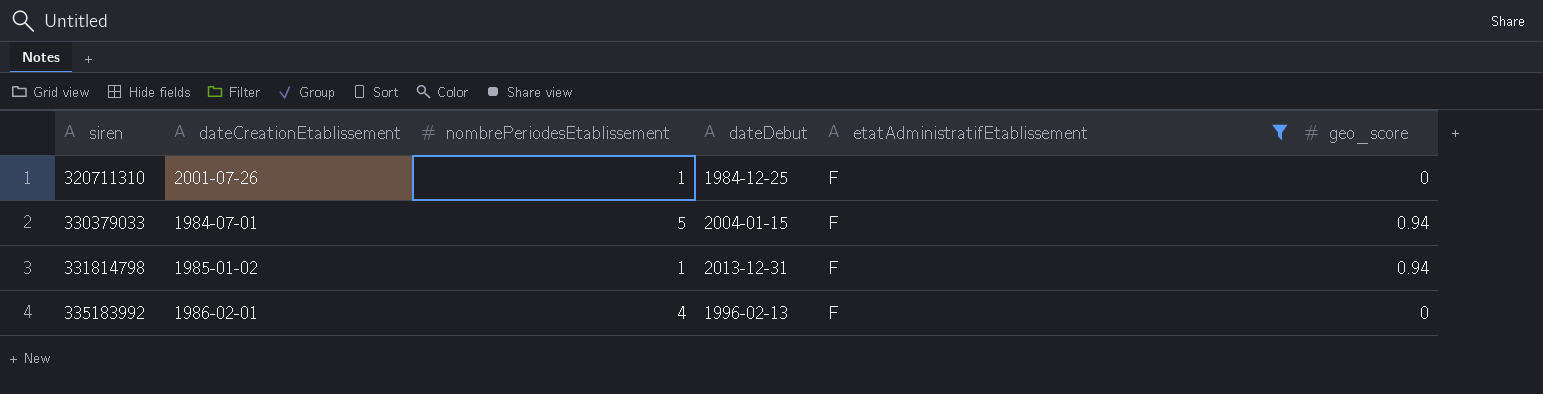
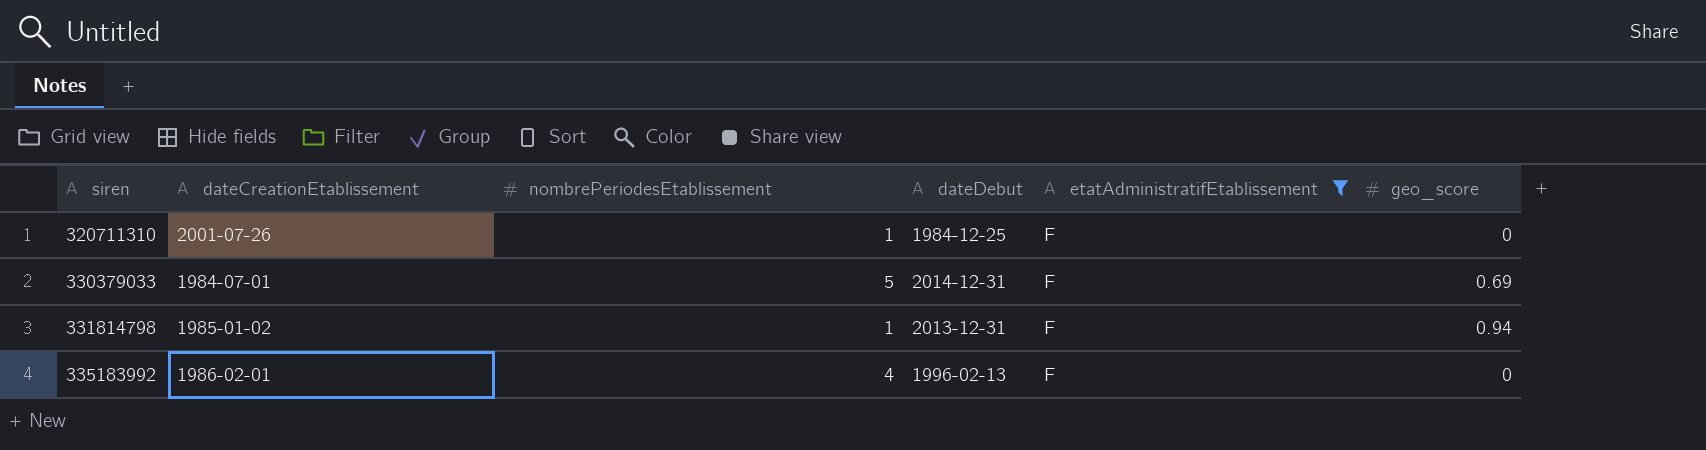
330379033 | dateDebut: 2004-01-15 -> 2014-12-31
330379033 | geo_score: 0.94 -> 0.69

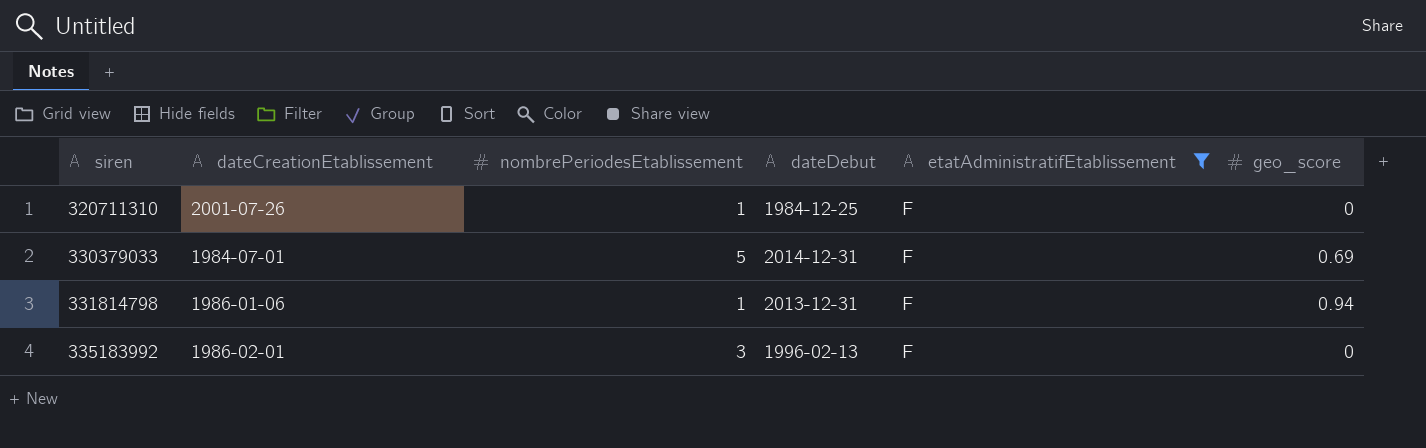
331814798 | dateCreationEtablissement: 1985-01-02 -> 1986-01-06
335183992 | nombrePeriodesEtablissement: 4 -> 3

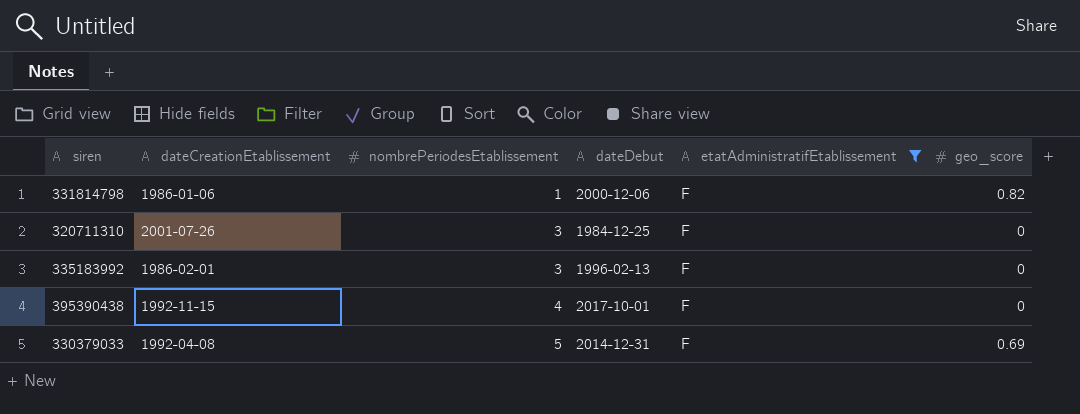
row order: siren ascending -> nombrePeriodesEtablissement ascending
331814798 | dateDebut: 2013-12-31 -> 2000-12-06
331814798 | geo_score: 0.94 -> 0.82
320711310 | nombrePeriodesEtablissement: 1 -> 3
row 395390438: none -> 1992-11-15 | 4 | 2017-10-01 | F | 0
330379033 | dateCreationEtablissement: 1984-07-01 -> 1992-04-08

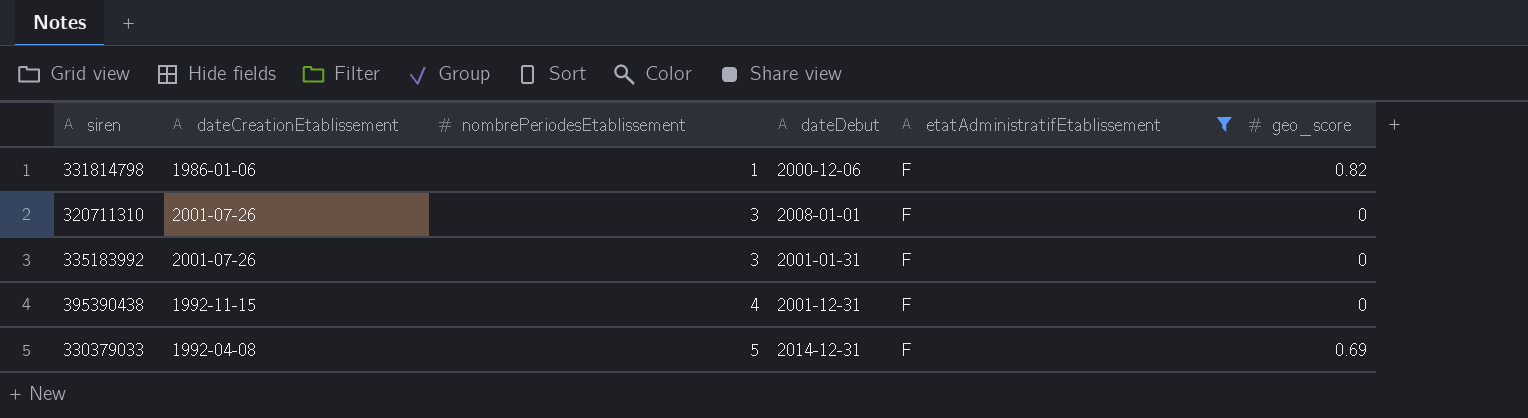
320711310 | dateDebut: 1984-12-25 -> 2008-01-01
335183992 | dateCreationEtablissement: 1986-02-01 -> 2001-07-26
335183992 | dateDebut: 1996-02-13 -> 2001-01-31
395390438 | dateDebut: 2017-10-01 -> 2001-12-31

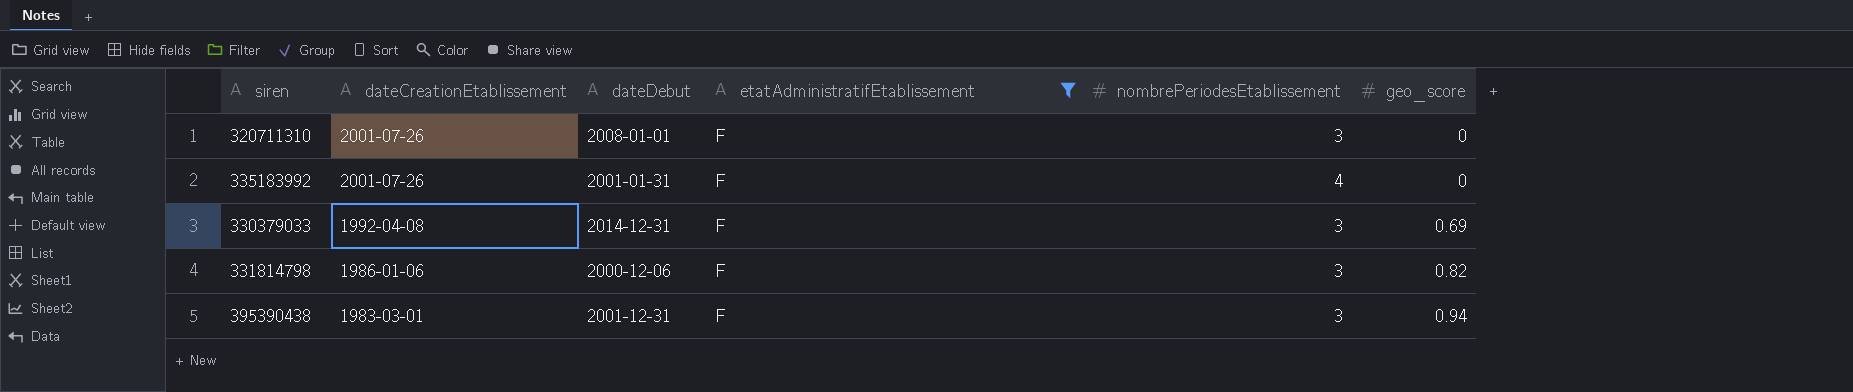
row order: nombrePeriodesEtablissement ascending -> dateCreationEtablissement descending
column nombrePeriodesEtablissement | position: 3 -> 5
335183992 | nombrePeriodesEtablissement: 3 -> 4
330379033 | nombrePeriodesEtablissement: 5 -> 3
331814798 | nombrePeriodesEtablissement: 1 -> 3
395390438 | dateCreationEtablissement: 1992-11-15 -> 1983-03-01
395390438 | nombrePeriodesEtablissement: 4 -> 3
395390438 | geo_score: 0 -> 0.94

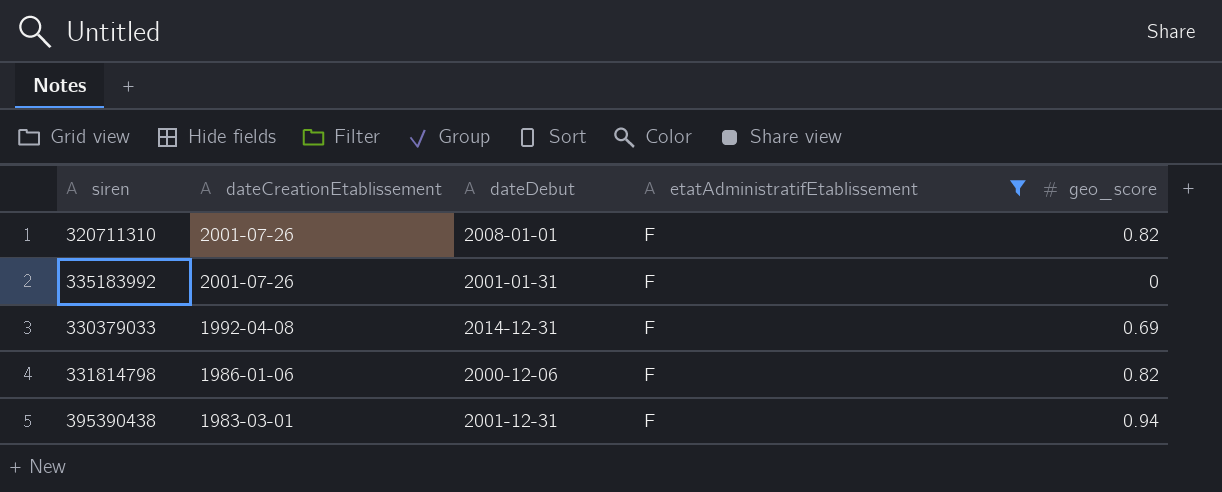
column nombrePeriodesEtablissement | position: 5 -> none
320711310 | geo_score: 0 -> 0.82

